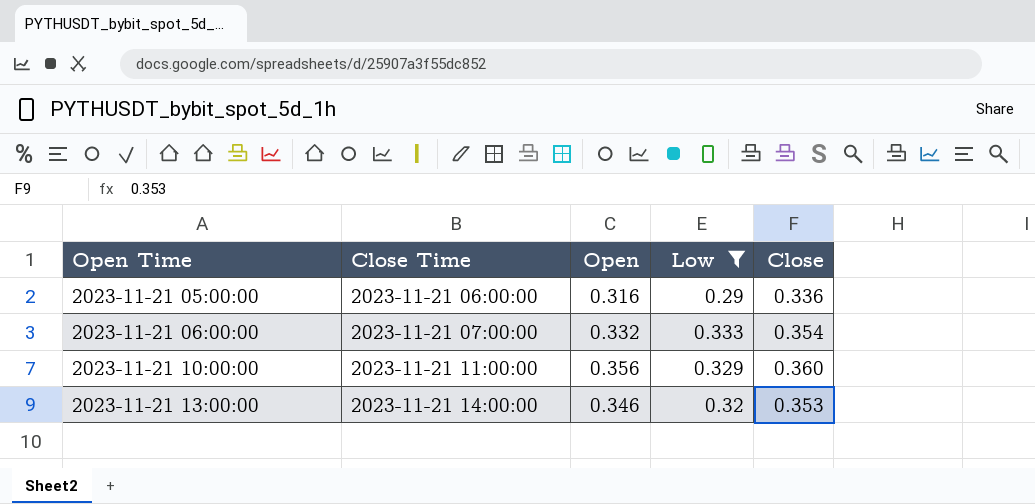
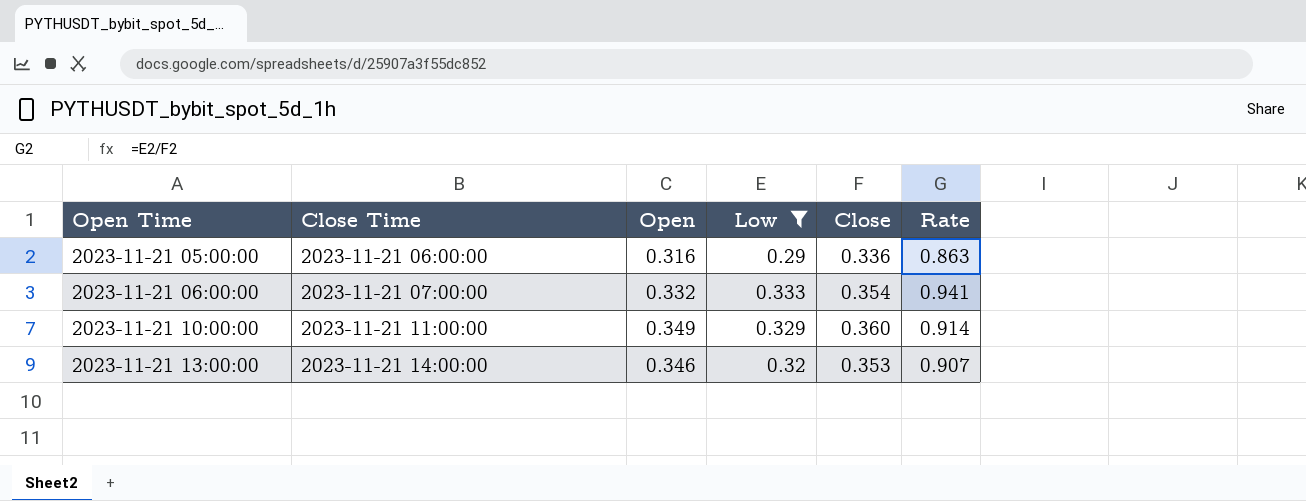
column Rate | formula: none -> [Low] / [Close]
2023-11-21 10:00:00 | Open: 0.356 -> 0.349

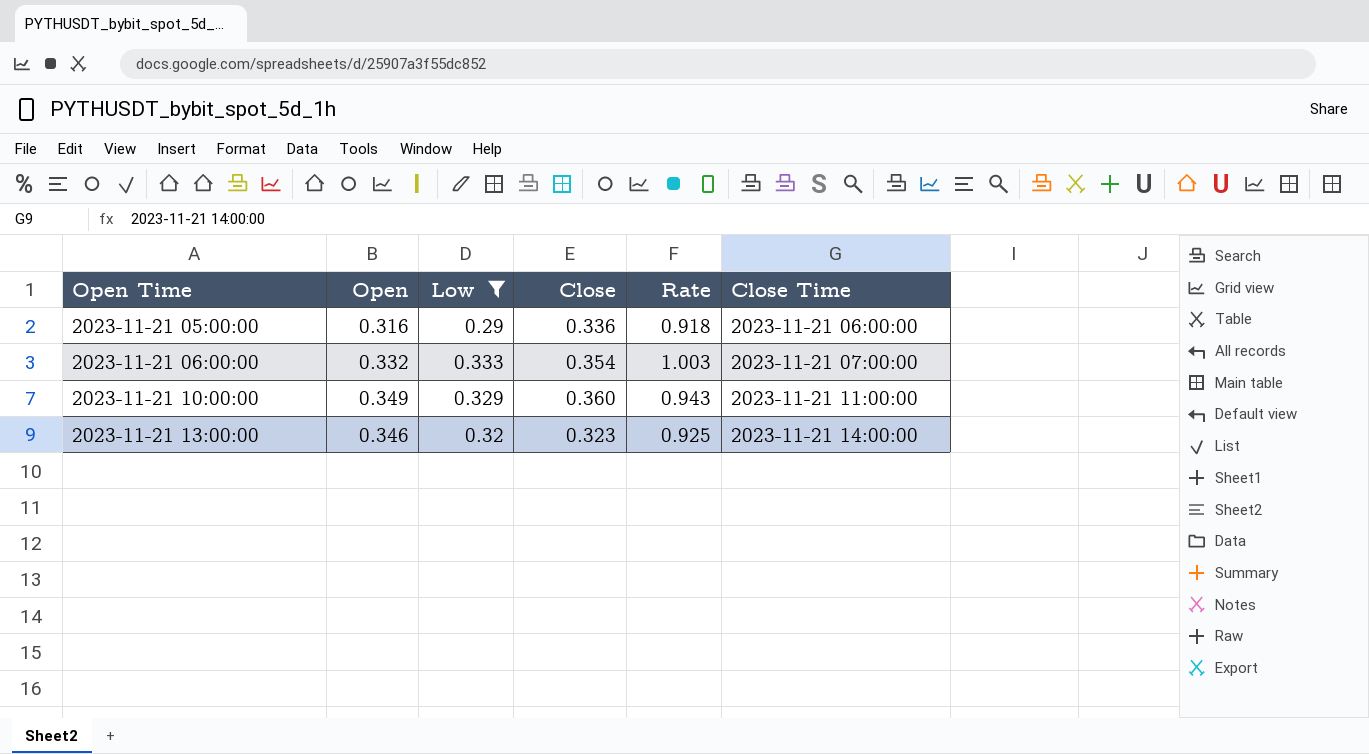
column Rate | formula: [Low] / [Close] -> [Low] / [Open]
column Close Time | position: 2 -> 6
2023-11-21 13:00:00 | Close: 0.353 -> 0.323

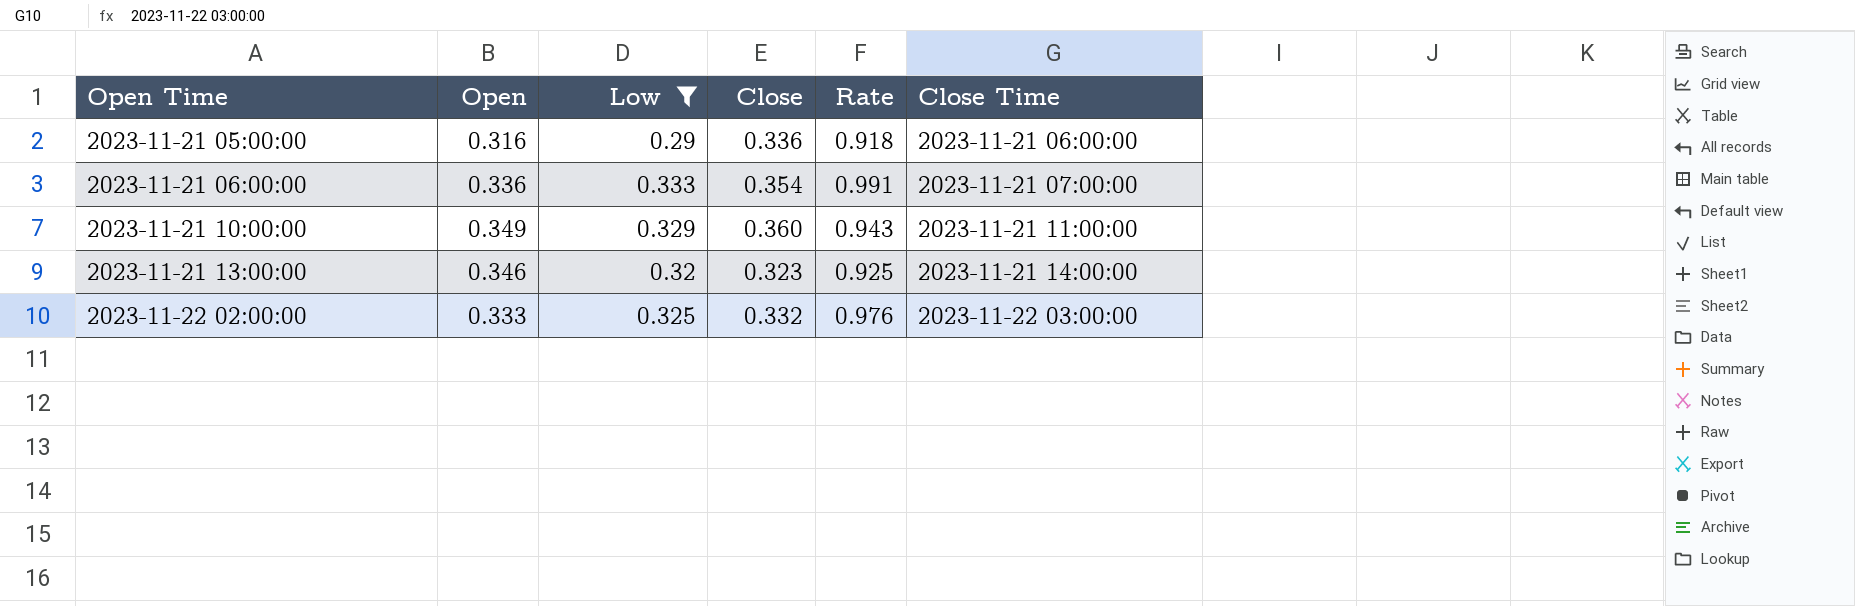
2023-11-21 06:00:00 | Open: 0.332 -> 0.336
2023-11-21 06:00:00 | Rate: 1.003 -> 0.991
row 2023-11-22 02:00:00: none -> 0.333 | 0.325 | 0.332 | 0.976 | 2023-11-22 03:00:00

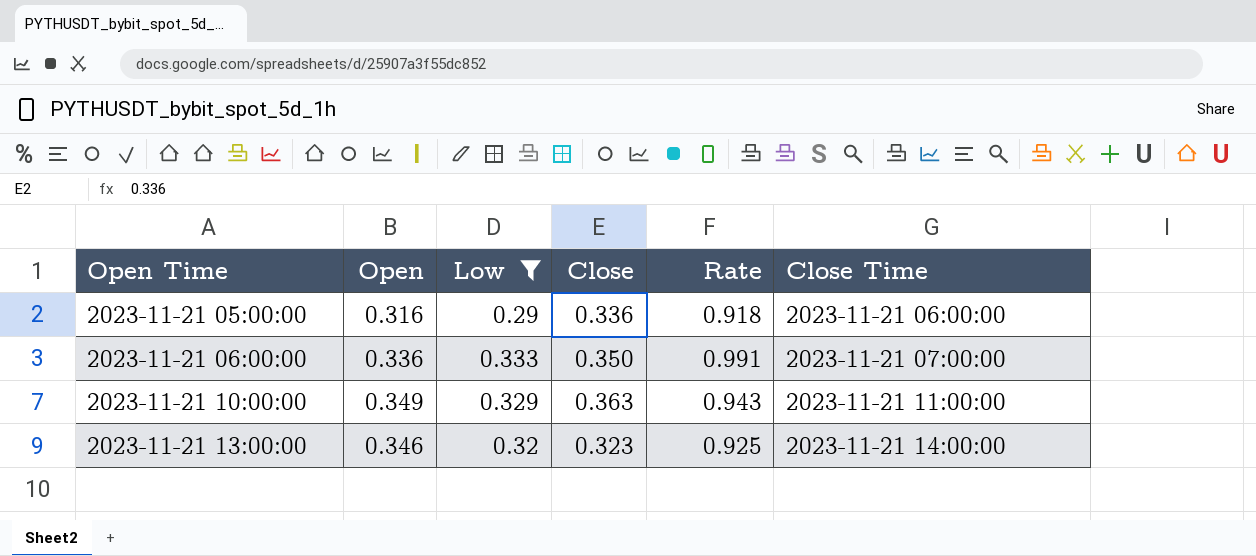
row 2023-11-22 02:00:00: 0.333 | 0.325 | 0.332 | 0.976 | 2023-11-22 03:00:00 -> none
2023-11-21 06:00:00 | Close: 0.354 -> 0.350
2023-11-21 10:00:00 | Close: 0.360 -> 0.363

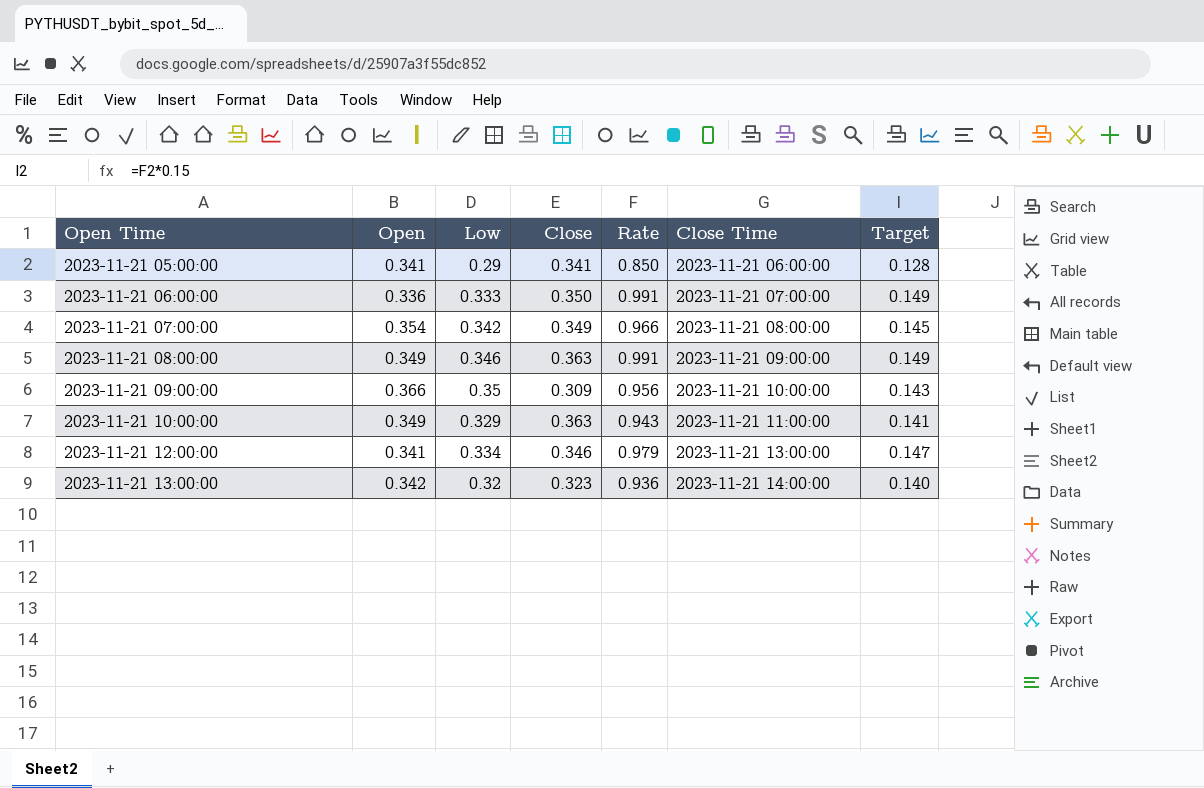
filter: Low <= 0.333 -> none
column Target | formula: none -> [Rate] * 0.15
2023-11-21 05:00:00 | Open: 0.316 -> 0.341
2023-11-21 05:00:00 | Close: 0.336 -> 0.341
2023-11-21 05:00:00 | Rate: 0.918 -> 0.850
2023-11-21 13:00:00 | Open: 0.346 -> 0.342
2023-11-21 13:00:00 | Rate: 0.925 -> 0.936

